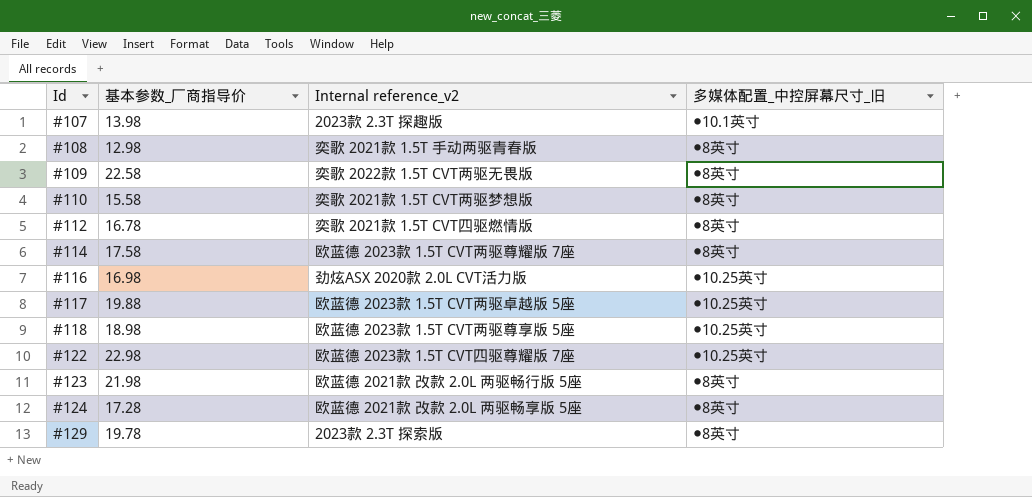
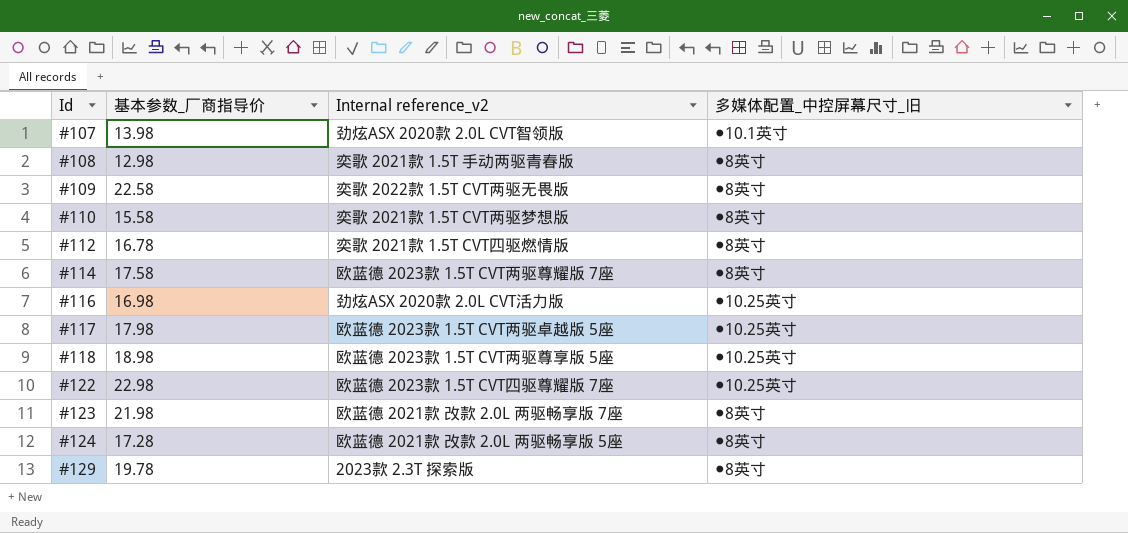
#107 | Internal reference_v2: 2023款 2.3T 探趣版 -> 劲炫ASX 2020款 2.0L CVT智领版
#117 | 基本参数_厂商指导价: 19.88 -> 17.98
#123 | Internal reference_v2: 欧蓝德 2021款 改款 2.0L 两驱畅行版 5座 -> 欧蓝德 2021款 改款 2.0L 两驱畅享版 7座

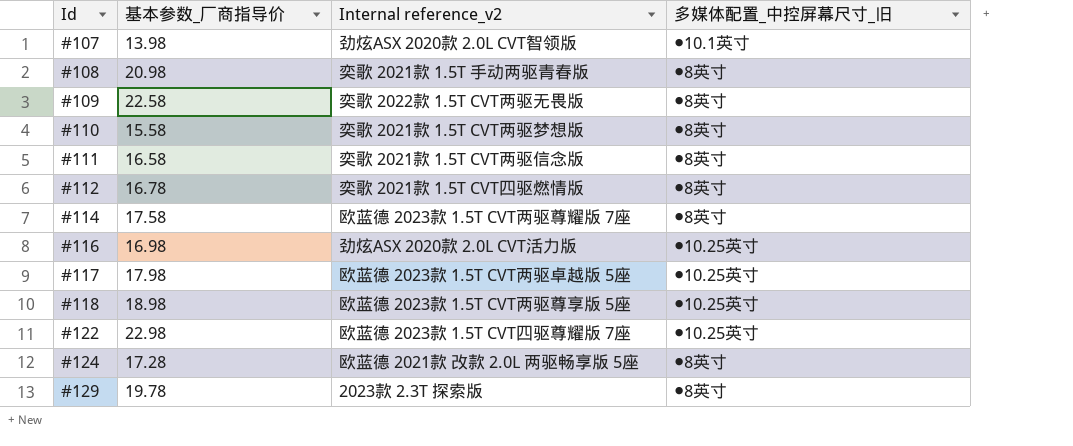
row #123: 21.98 | 欧蓝德 2021款 改款 2.0L 两驱畅享版 7座 | ●8英寸 -> none
#108 | 基本参数_厂商指导价: 12.98 -> 20.98
row #111: none -> 16.58 | 奕歌 2021款 1.5T CVT两驱信念版 | ●8英寸

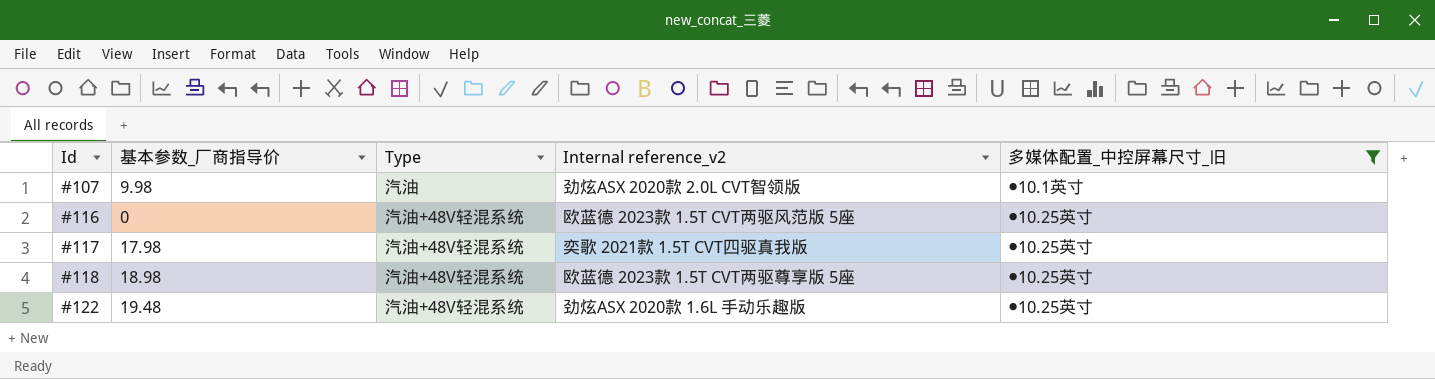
filter: none -> 多媒体配置_中控屏幕尺寸_旧 != ●8英寸
column Type | position: none -> 3
#107 | 基本参数_厂商指导价: 13.98 -> 9.98
#116 | 基本参数_厂商指导价: 16.98 -> 0
#116 | Internal reference_v2: 劲炫ASX 2020款 2.0L CVT活力版 -> 欧蓝德 2023款 1.5T CVT两驱风范版 5座
#117 | Internal reference_v2: 欧蓝德 2023款 1.5T CVT两驱卓越版 5座 -> 奕歌 2021款 1.5T CVT四驱真我版
#122 | 基本参数_厂商指导价: 22.98 -> 19.48
#122 | Internal reference_v2: 欧蓝德 2023款 1.5T CVT四驱尊耀版 7座 -> 劲炫ASX 2020款 1.6L 手动乐趣版

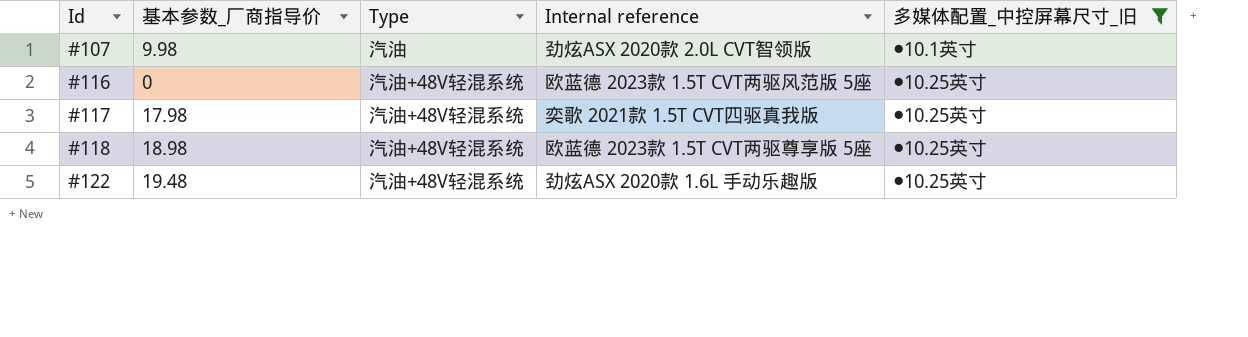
column name: Internal reference_v2 -> Internal reference

